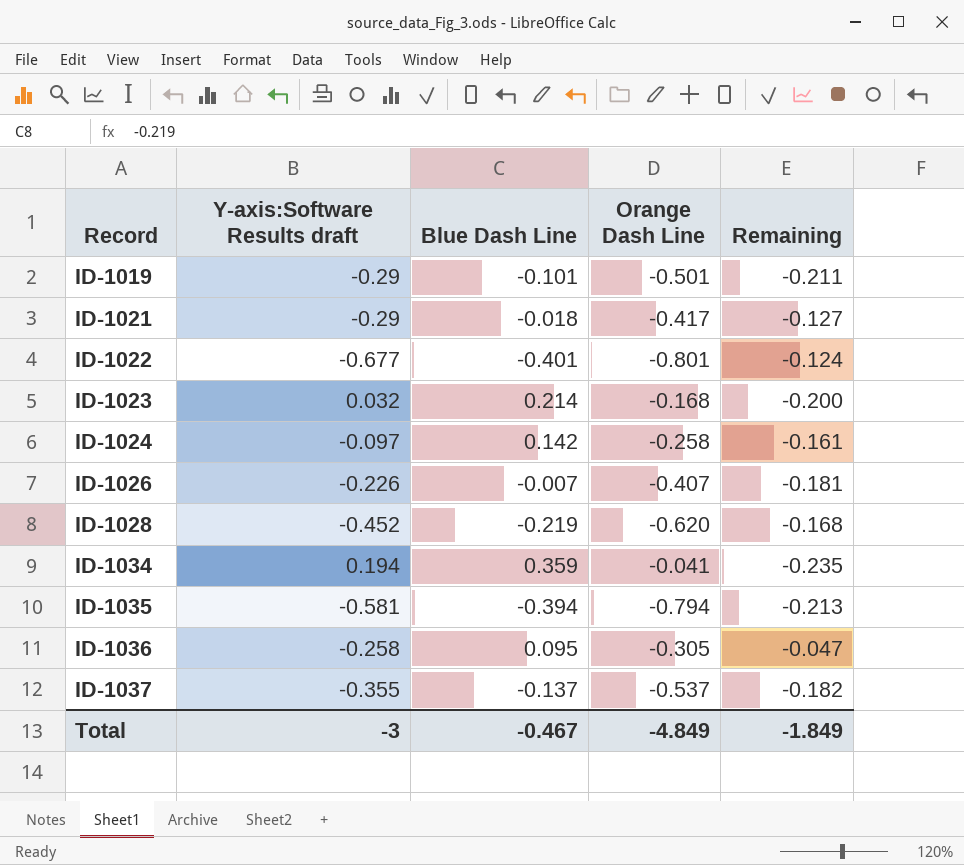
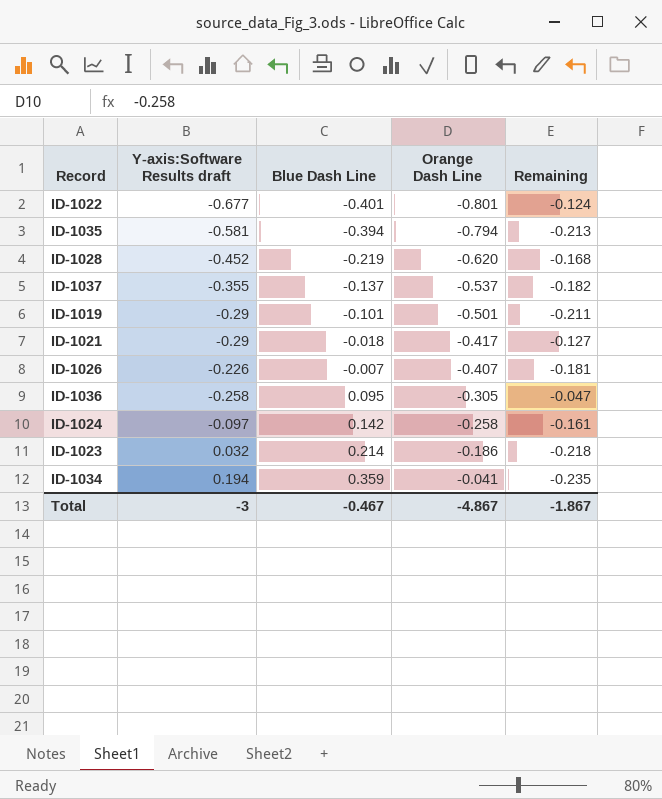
row order: Record ascending -> Blue Dash Line ascending
ID-1023 | Orange Dash Line: -0.168 -> -0.186
ID-1023 | Remaining: -0.200 -> -0.218
Total | Orange Dash Line: -4.849 -> -4.867
Total | Remaining: -1.849 -> -1.867

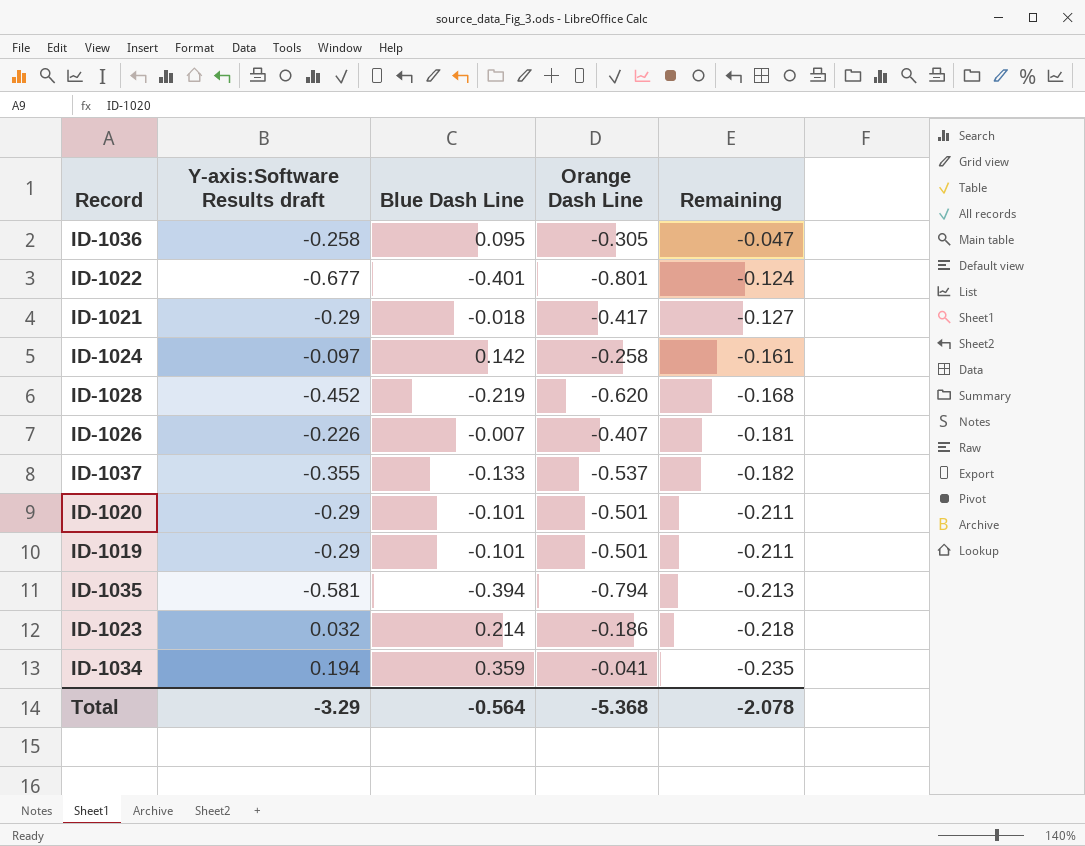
row order: Blue Dash Line ascending -> Remaining descending
ID-1037 | Blue Dash Line: -0.137 -> -0.133
row ID-1020: none -> -0.29 | -0.101 | -0.501 | -0.211
Total | Y-axis:Software Results draft: -3 -> -3.29
Total | Blue Dash Line: -0.467 -> -0.564
Total | Orange Dash Line: -4.867 -> -5.368
Total | Remaining: -1.867 -> -2.078

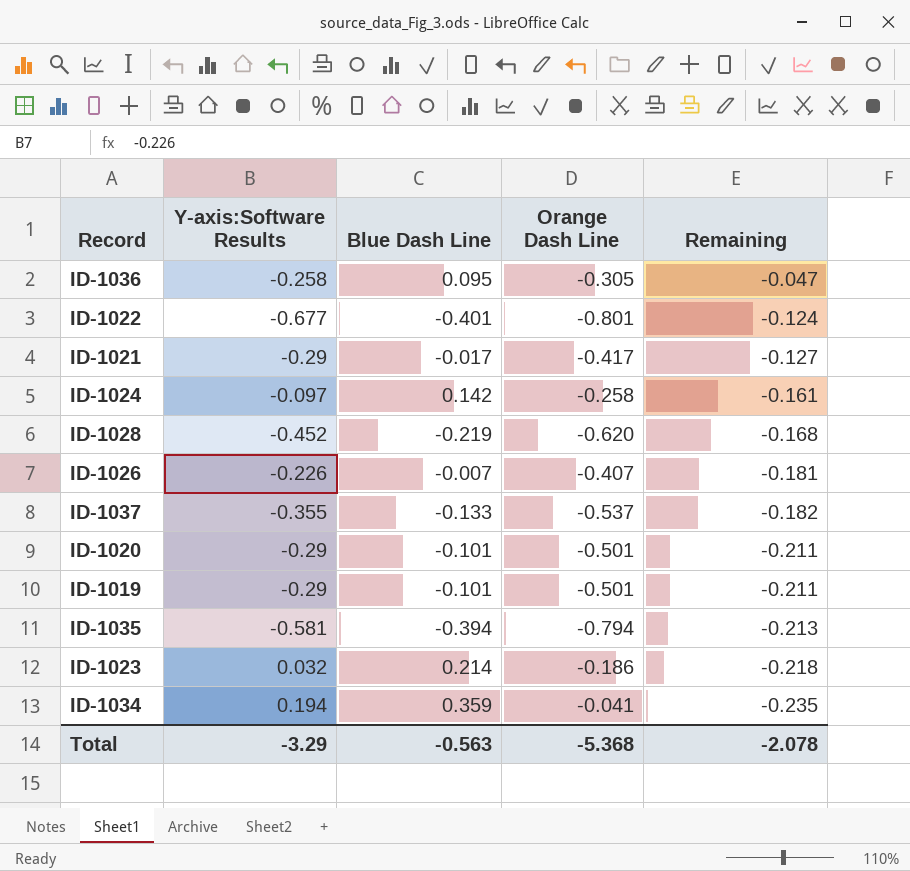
column name: Y-axis:Software Results draft -> Y-axis:Software Results
ID-1021 | Blue Dash Line: -0.018 -> -0.017
Total | Blue Dash Line: -0.564 -> -0.563

